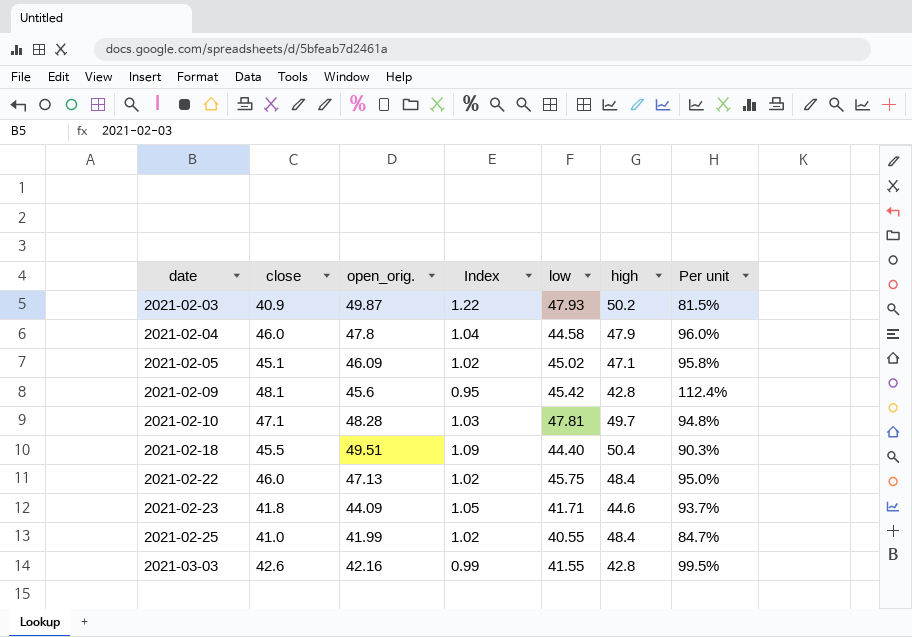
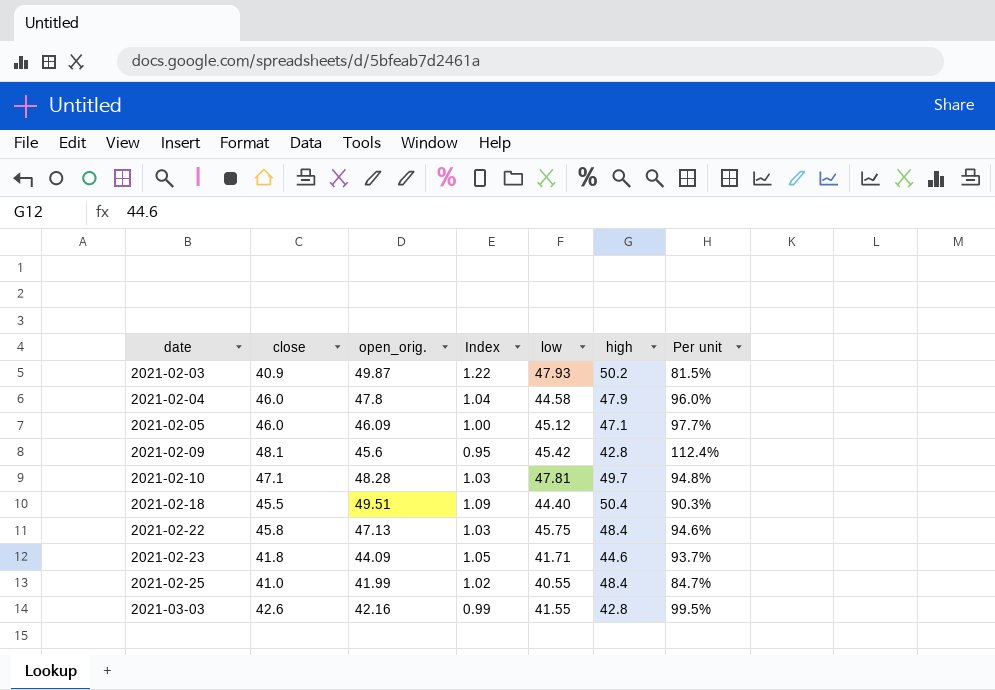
2021-02-05 | close: 45.1 -> 46.0
2021-02-05 | Index: 1.02 -> 1.00
2021-02-05 | low: 45.02 -> 45.12
2021-02-05 | Per unit: 95.8% -> 97.7%
2021-02-22 | close: 46.0 -> 45.8
2021-02-22 | Index: 1.02 -> 1.03
2021-02-22 | Per unit: 95.0% -> 94.6%

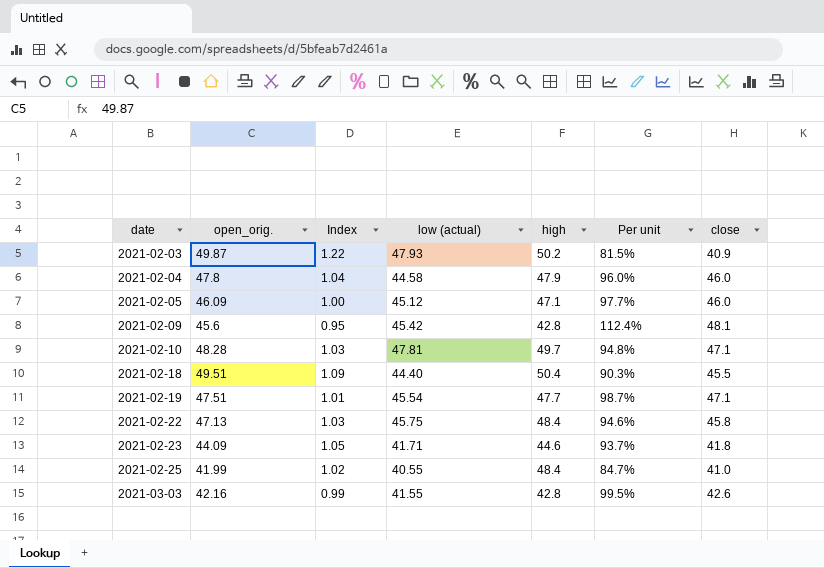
column name: low -> low (actual)
column close | position: 2 -> 7
row 2021-02-19: none -> 47.51 | 1.01 | 45.54 | 47.7 | 98.7% | 47.1

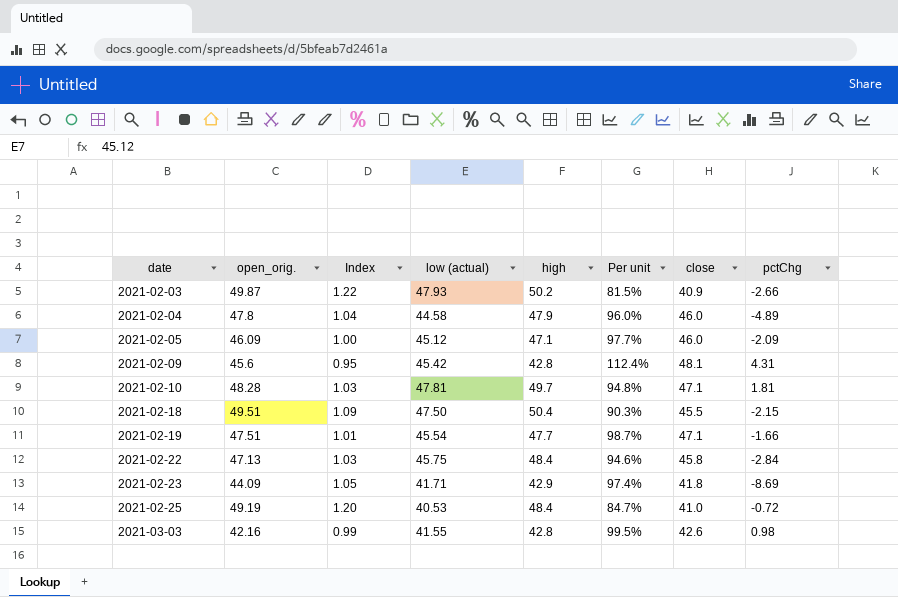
column pctChg | position: none -> 8
2021-02-18 | low (actual): 44.40 -> 47.50
2021-02-23 | high: 44.6 -> 42.9
2021-02-23 | Per unit: 93.7% -> 97.4%
2021-02-25 | open_orig.: 41.99 -> 49.19
2021-02-25 | Index: 1.02 -> 1.20
2021-02-25 | low (actual): 40.55 -> 40.53

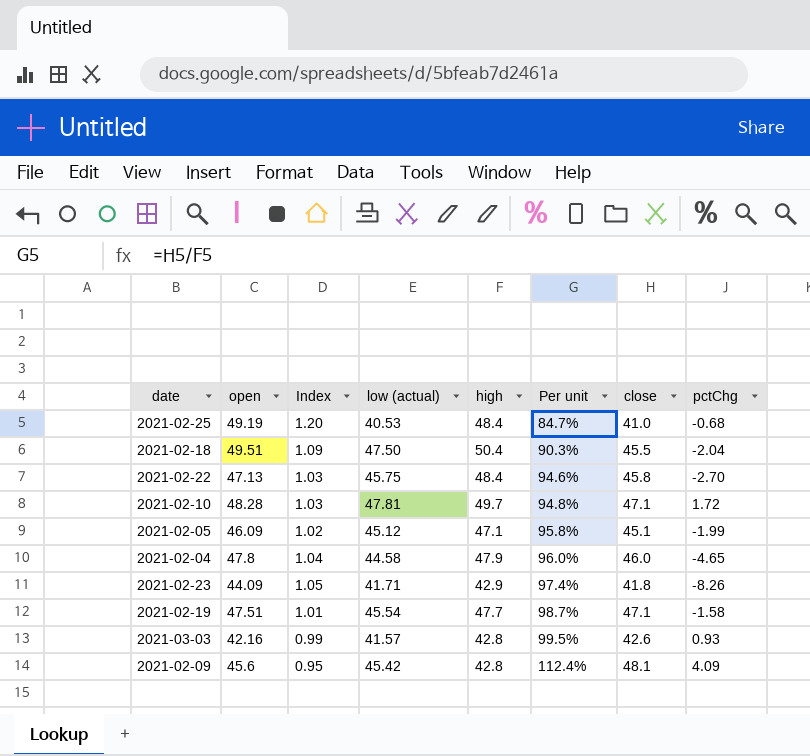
row order: date ascending -> Per unit ascending
column name: open_orig. -> open
row 2021-02-03: 49.87 | 1.22 | 47.93 | 50.2 | 81.5% | 40.9 | -2.66 -> none
2021-02-25 | pctChg: -0.72 -> -0.68
2021-02-18 | pctChg: -2.15 -> -2.04
2021-02-22 | pctChg: -2.84 -> -2.70
2021-02-10 | pctChg: 1.81 -> 1.72
2021-02-05 | Index: 1.00 -> 1.02
2021-02-05 | Per unit: 97.7% -> 95.8%
2021-02-05 | close: 46.0 -> 45.1
2021-02-05 | pctChg: -2.09 -> -1.99
2021-02-04 | pctChg: -4.89 -> -4.65
2021-02-23 | pctChg: -8.69 -> -8.26
2021-02-19 | pctChg: -1.66 -> -1.58
2021-03-03 | low (actual): 41.55 -> 41.57
2021-03-03 | pctChg: 0.98 -> 0.93
2021-02-09 | pctChg: 4.31 -> 4.09

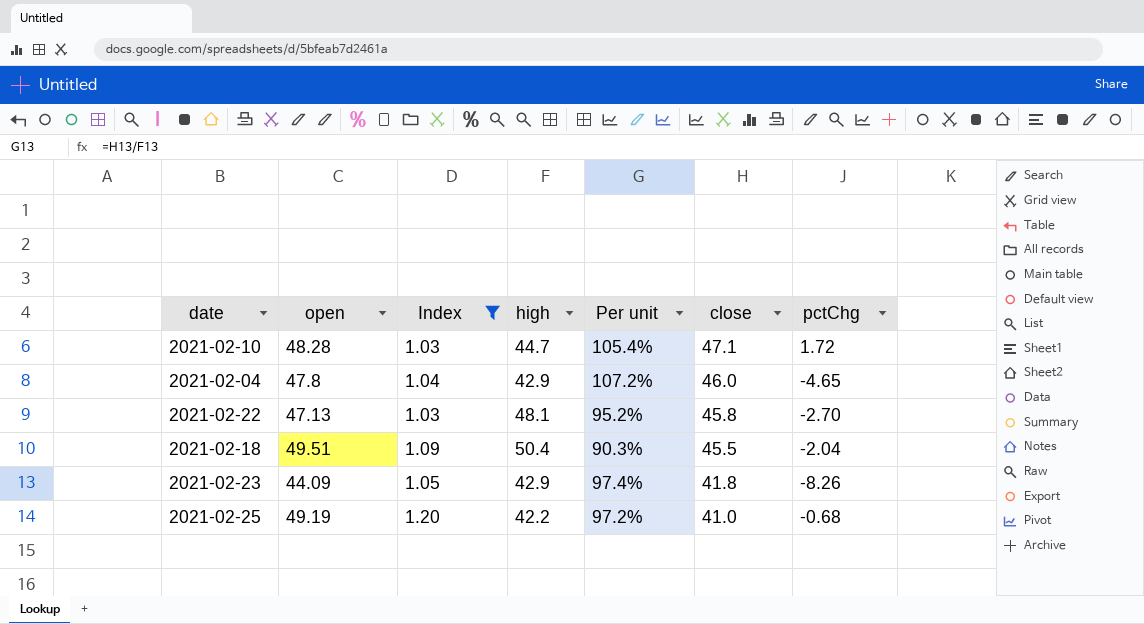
filter: none -> Index >= 1.03
row order: Per unit ascending -> close descending
column low (actual) | position: 4 -> none
2021-02-10 | high: 49.7 -> 44.7
2021-02-10 | Per unit: 94.8% -> 105.4%
2021-02-04 | high: 47.9 -> 42.9
2021-02-04 | Per unit: 96.0% -> 107.2%
2021-02-22 | high: 48.4 -> 48.1
2021-02-22 | Per unit: 94.6% -> 95.2%
2021-02-25 | high: 48.4 -> 42.2
2021-02-25 | Per unit: 84.7% -> 97.2%

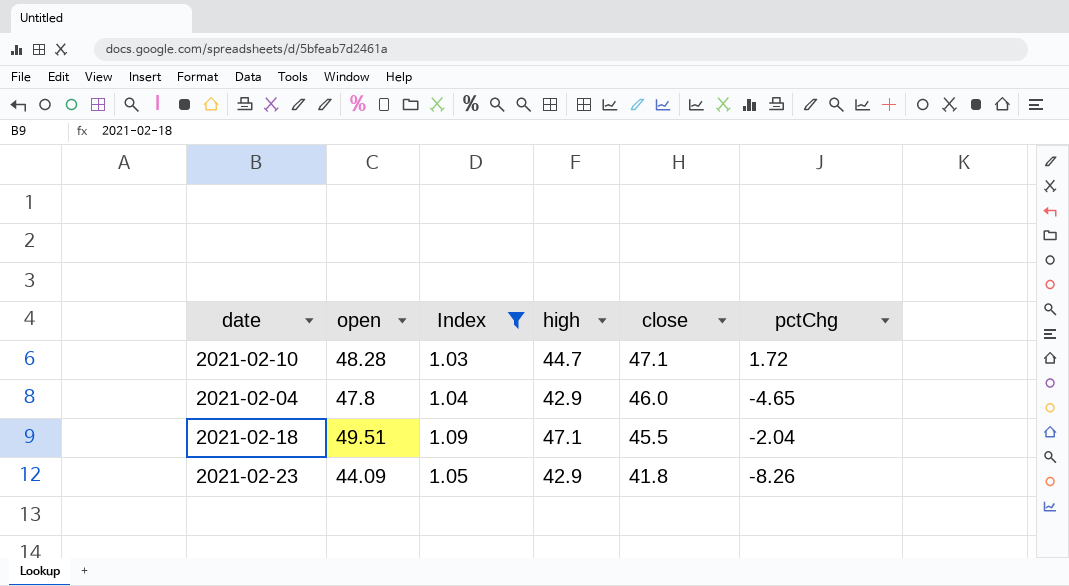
column Per unit | formula: [close] / [high] -> none
row 2021-02-22: 47.13 | 1.03 | 48.1 | 95.2% | 45.8 | -2.70 -> none
row 2021-02-25: 49.19 | 1.20 | 42.2 | 97.2% | 41.0 | -0.68 -> none
2021-02-18 | high: 50.4 -> 47.1

